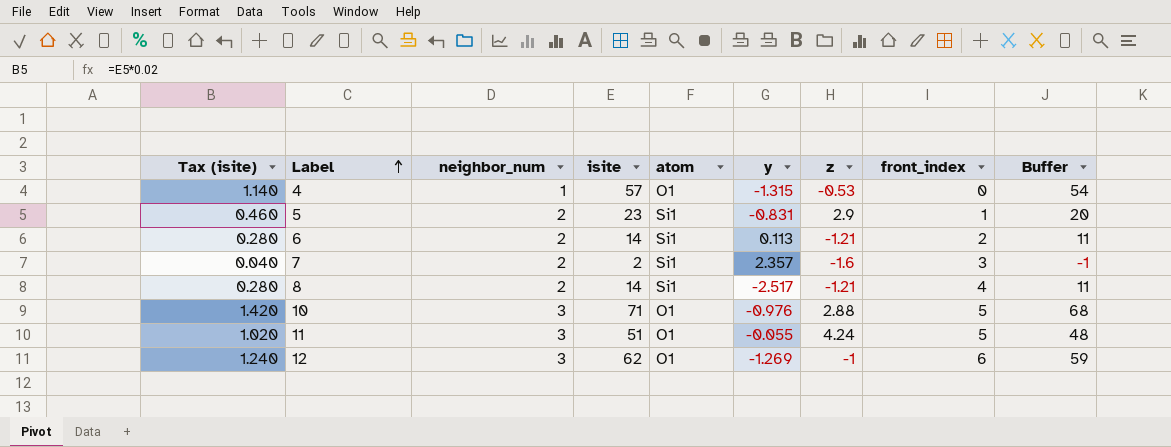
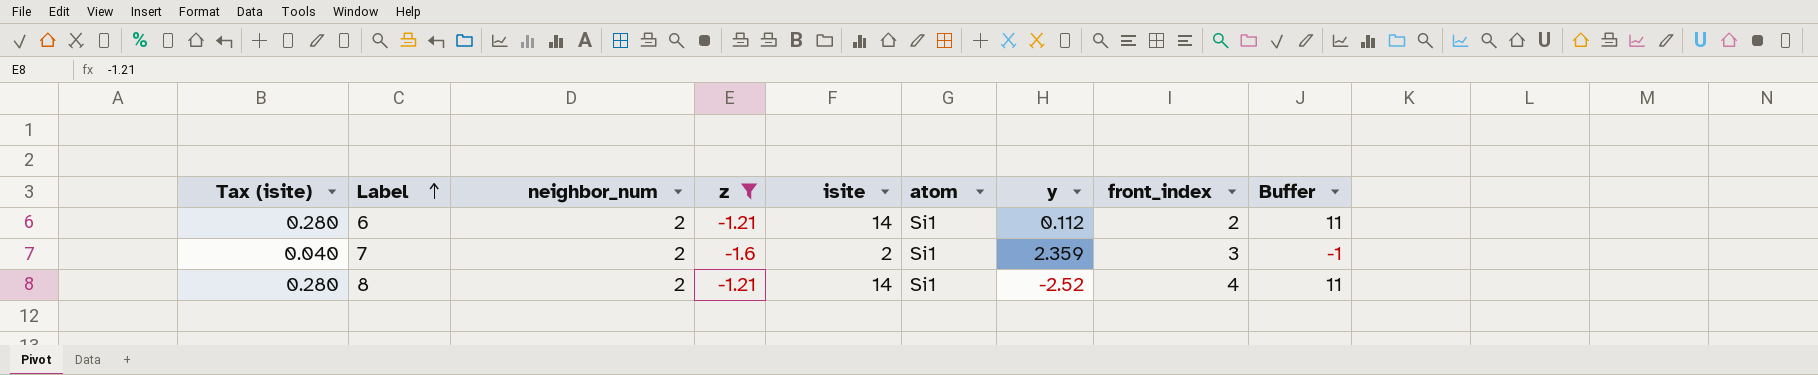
filter: none -> z <= -1.21
column z | position: 7 -> 4
6 | y: 0.113 -> 0.112
7 | y: 2.357 -> 2.359
8 | y: -2.517 -> -2.52

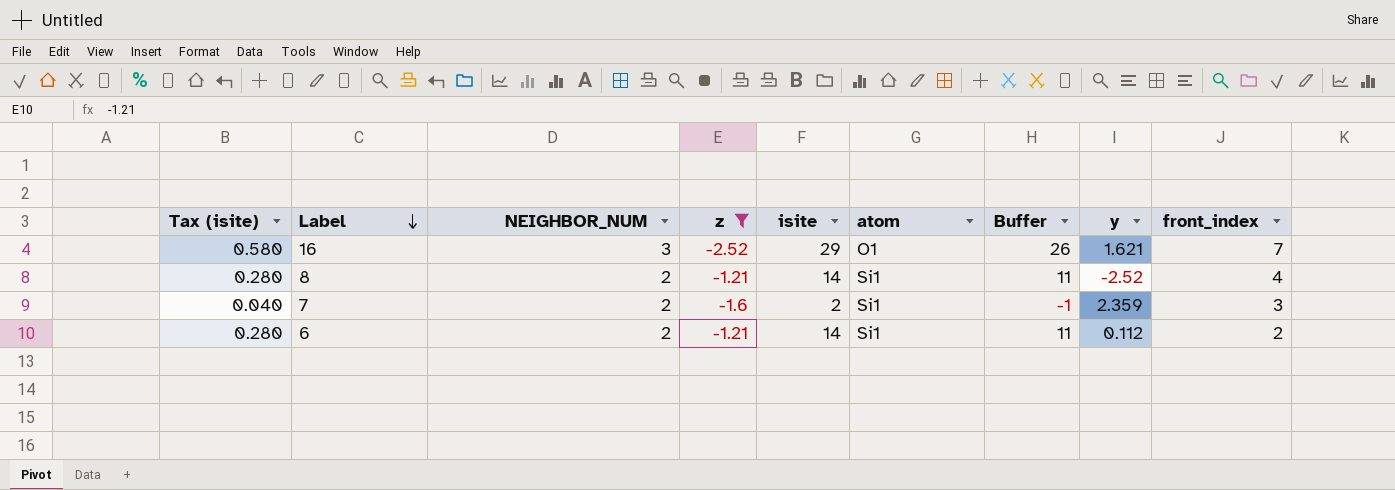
row order: Label ascending -> Label descending
column name: neighbor_num -> NEIGHBOR_NUM
column Buffer | position: 9 -> 7
row 16: none -> 0.580 | 3 | -2.52 | 29 | O1 | 26 | 1.621 | 7

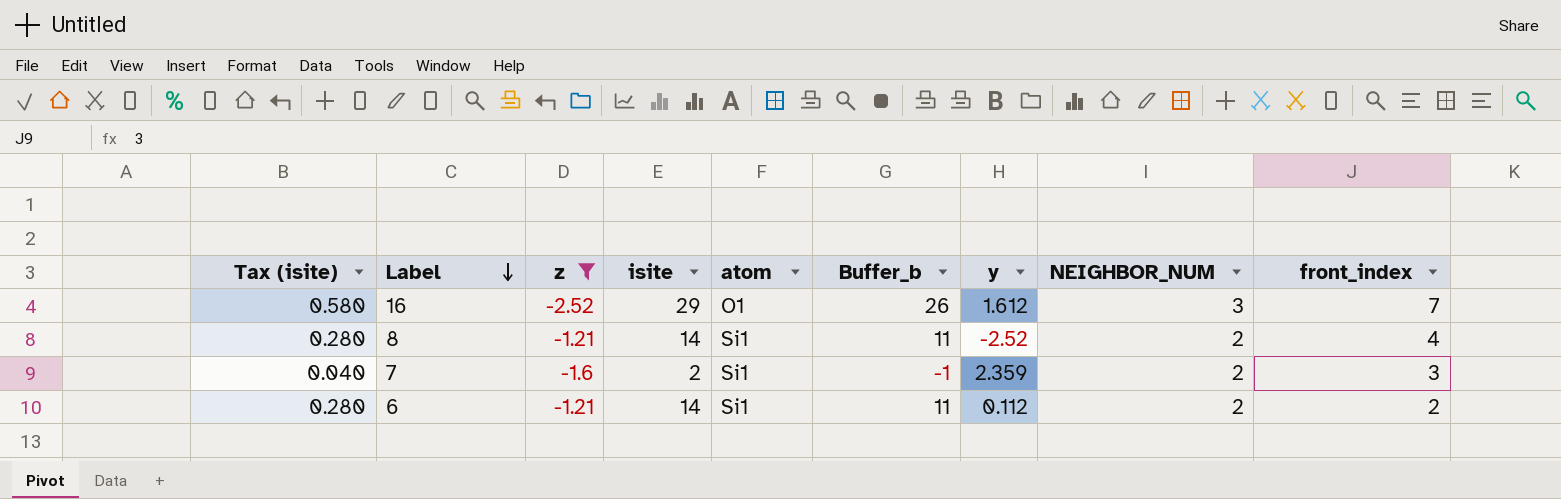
column name: Buffer -> Buffer_b
column NEIGHBOR_NUM | position: 3 -> 8
16 | y: 1.621 -> 1.612

